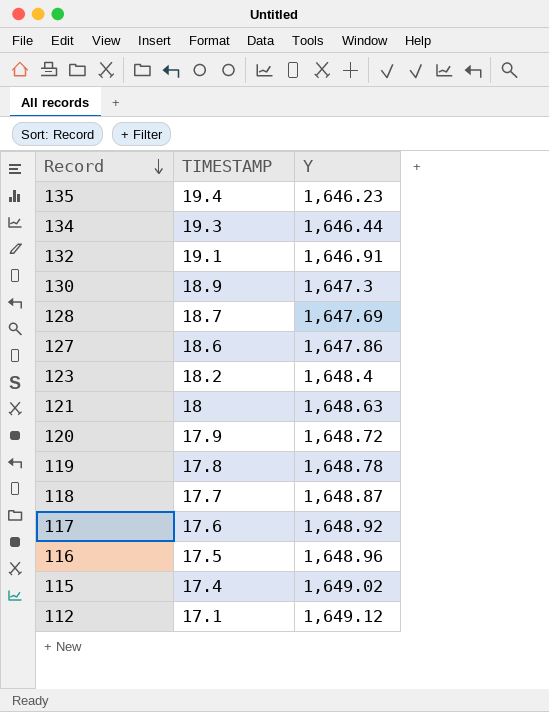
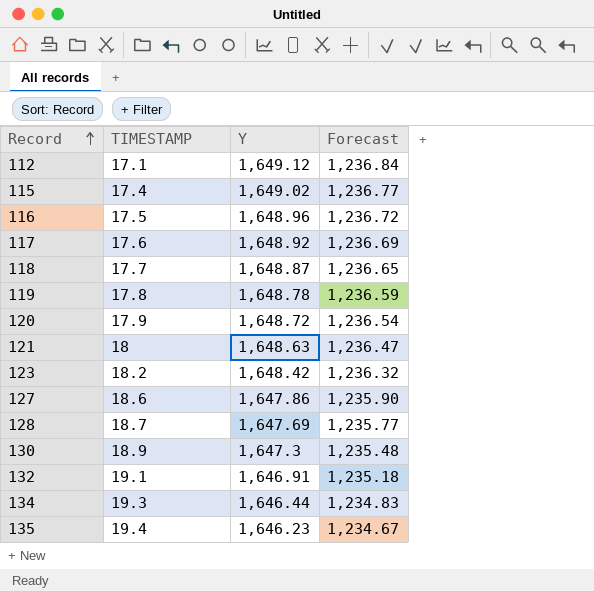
row order: Record descending -> Record ascending
column Forecast | formula: none -> [Y] * 0.75
123 | Y: 1,648.4 -> 1,648.42

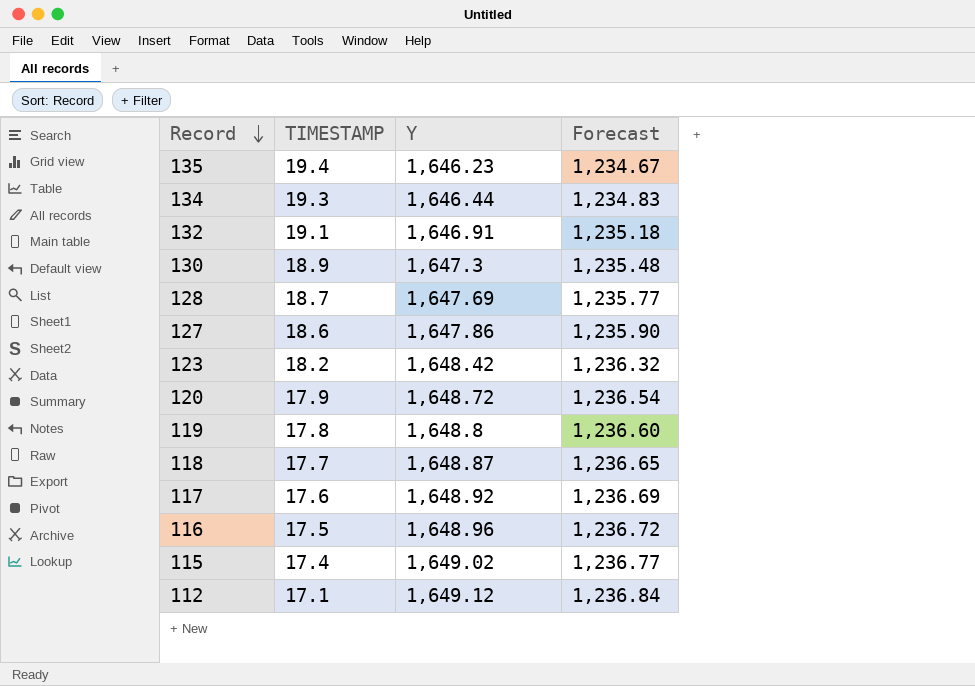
row order: Record ascending -> Record descending
row 121: 18 | 1,648.63 | 1,236.47 -> none
119 | Y: 1,648.78 -> 1,648.8
119 | Forecast: 1,236.59 -> 1,236.60

